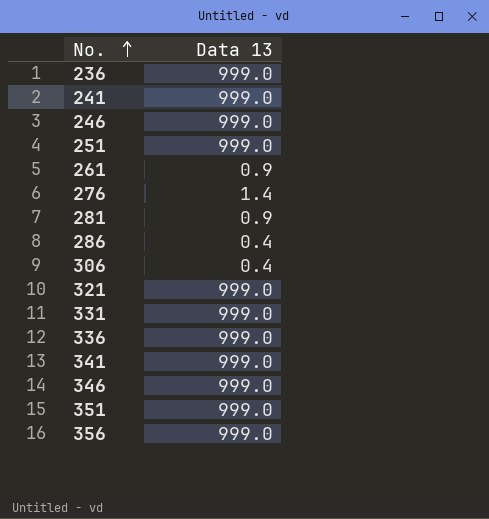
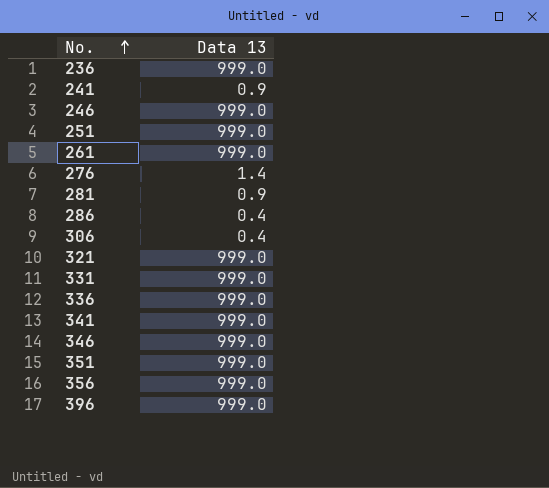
241 | Data 13: 999.0 -> 0.9
261 | Data 13: 0.9 -> 999.0
row 396: none -> 999.0

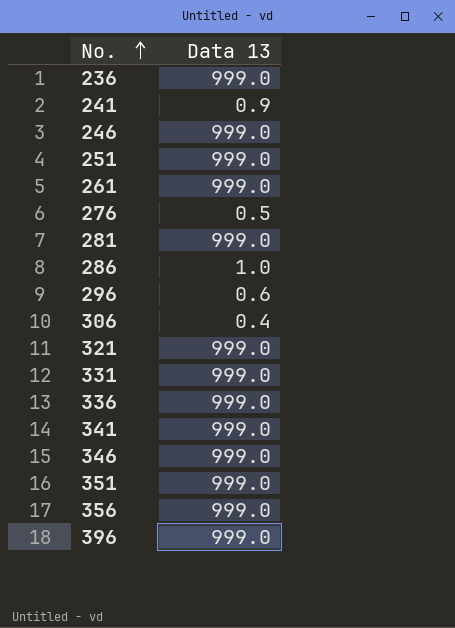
276 | Data 13: 1.4 -> 0.5
281 | Data 13: 0.9 -> 999.0
286 | Data 13: 0.4 -> 1.0
row 296: none -> 0.6

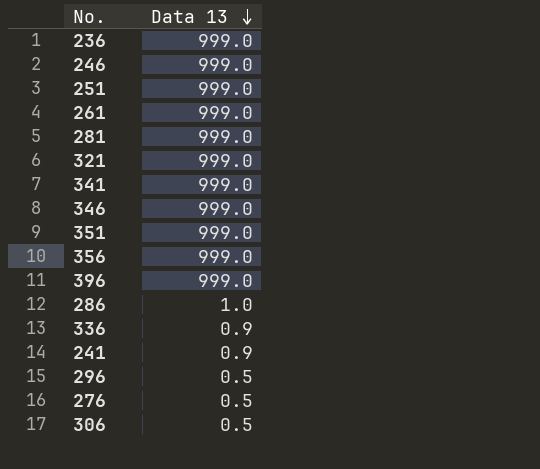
row order: No. ascending -> Data 13 descending
row 331: 999.0 -> none
336 | Data 13: 999.0 -> 0.9
296 | Data 13: 0.6 -> 0.5
306 | Data 13: 0.4 -> 0.5

